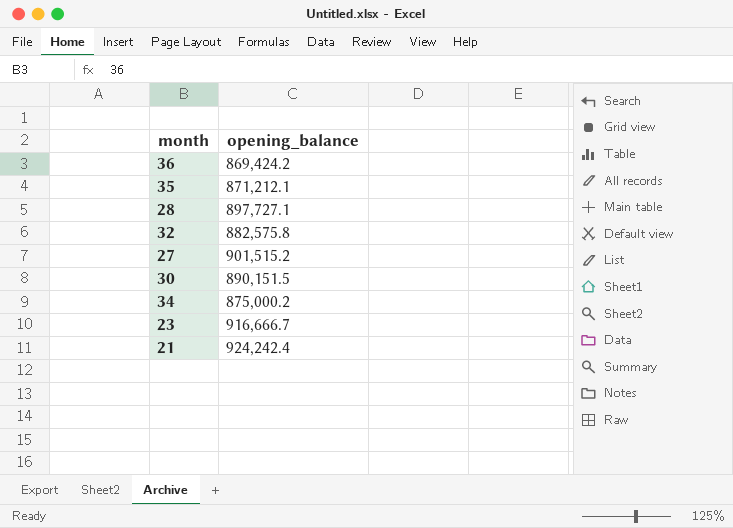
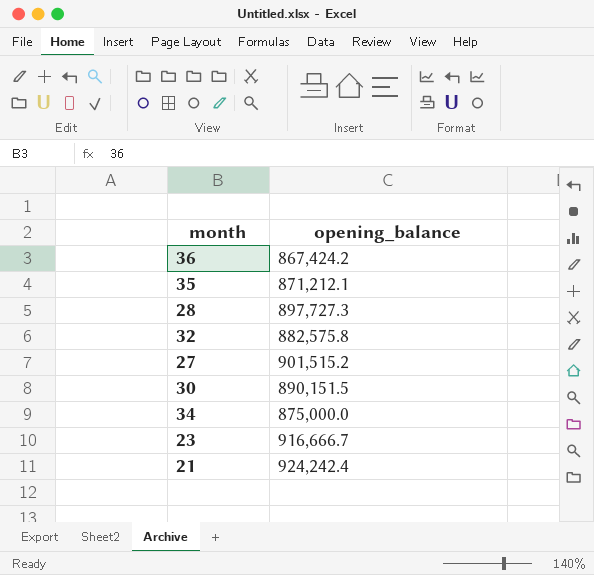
36 | opening_balance: 869,424.2 -> 867,424.2
28 | opening_balance: 897,727.1 -> 897,727.3
34 | opening_balance: 875,000.2 -> 875,000.0

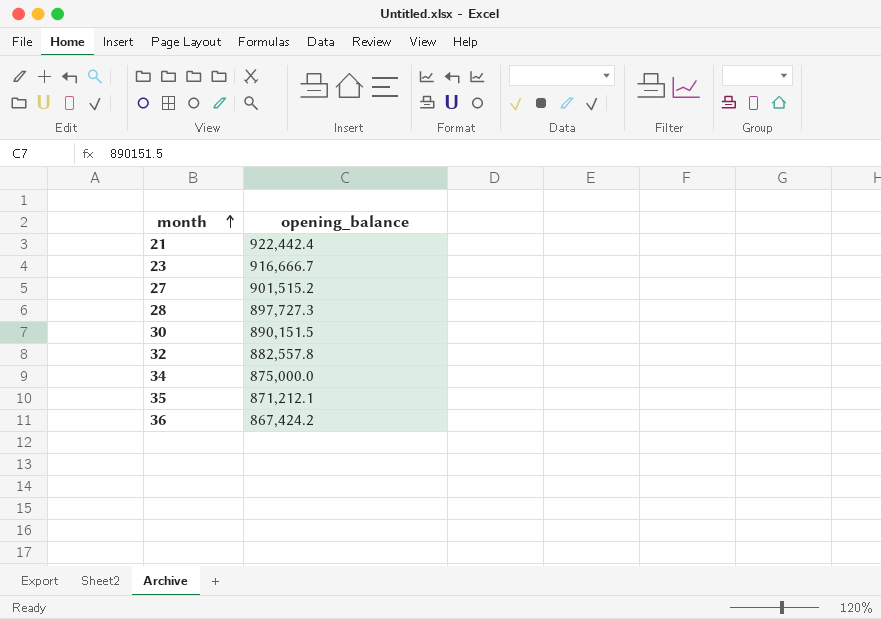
row order: none -> month ascending
21 | opening_balance: 924,242.4 -> 922,442.4
32 | opening_balance: 882,575.8 -> 882,557.8

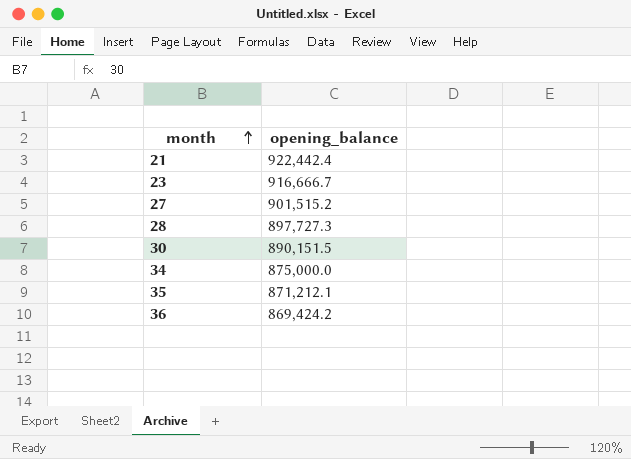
row 32: 882,557.8 -> none
36 | opening_balance: 867,424.2 -> 869,424.2

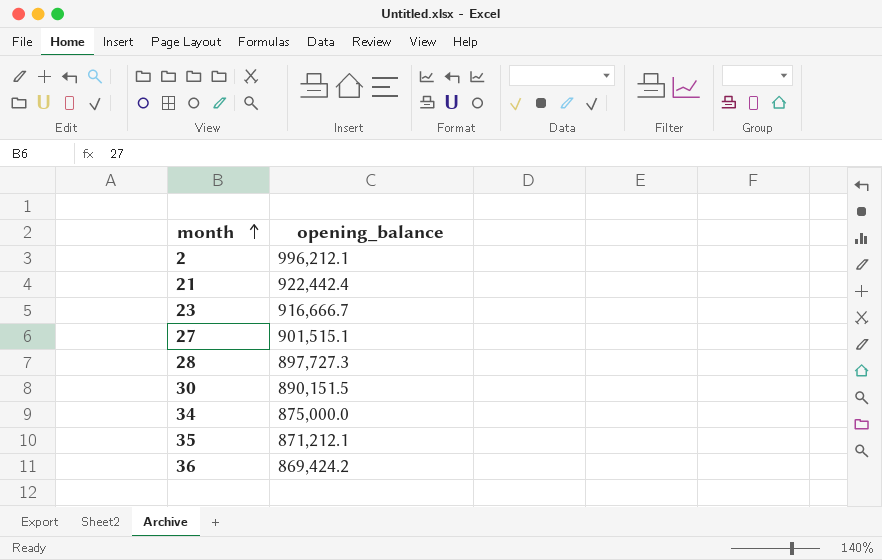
row 2: none -> 996,212.1
27 | opening_balance: 901,515.2 -> 901,515.1

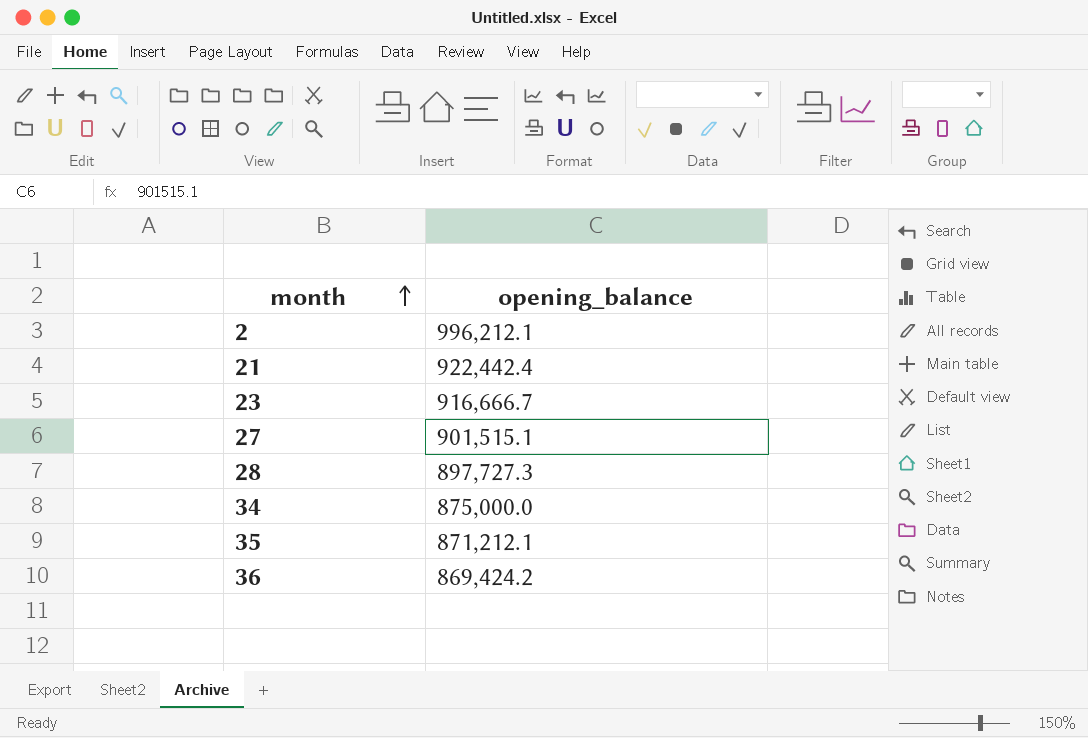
row 30: 890,151.5 -> none

